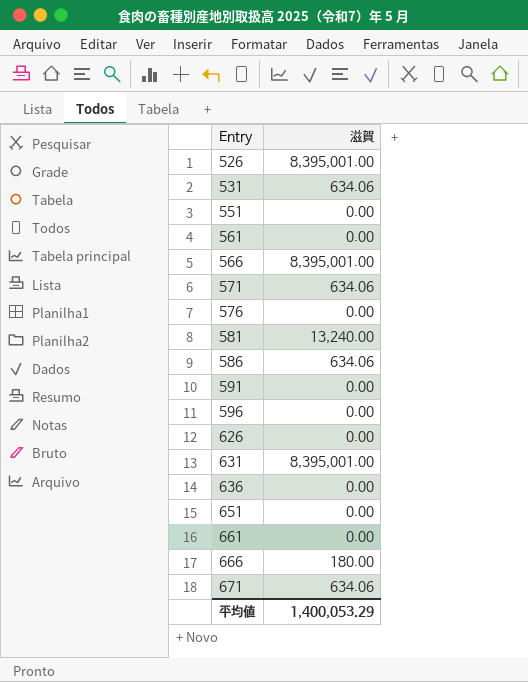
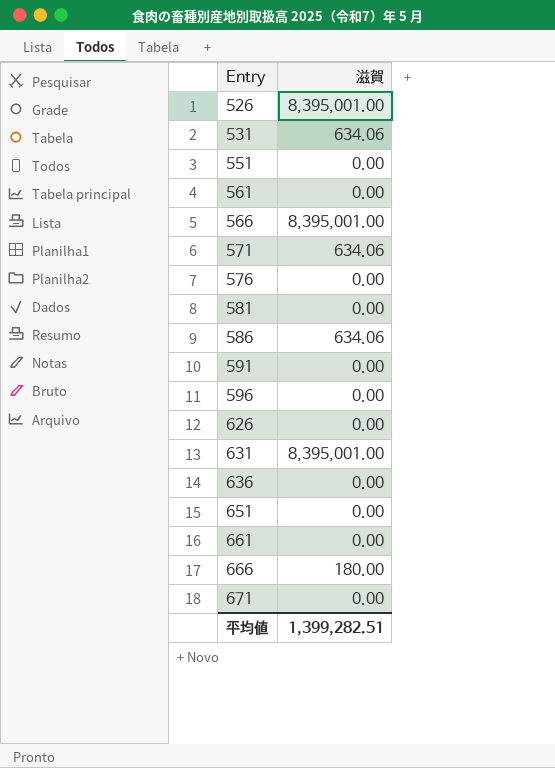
581 | 滋賀: 13,240.00 -> 0.00
671 | 滋賀: 634.06 -> 0.00
平均値 | 滋賀: 1,400,053.29 -> 1,399,282.51

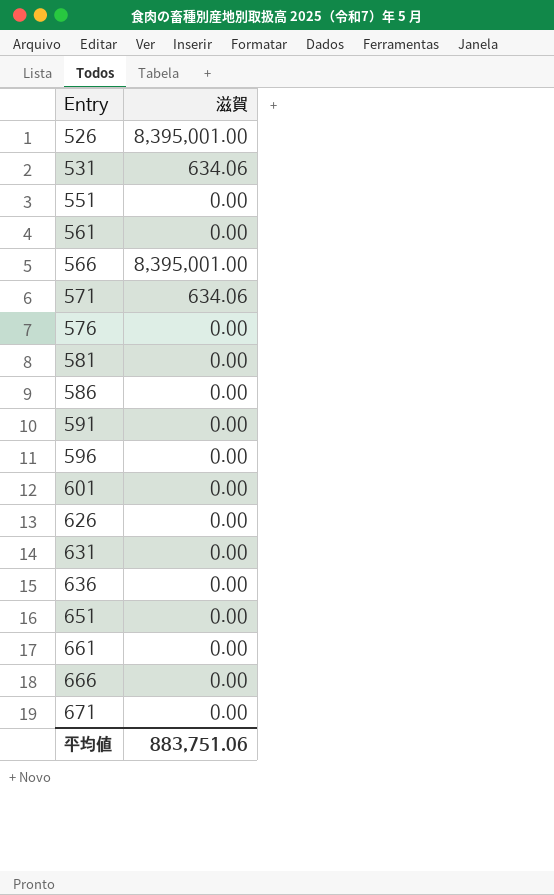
586 | 滋賀: 634.06 -> 0.00
row 601: none -> 0.00
631 | 滋賀: 8,395,001.00 -> 0.00
666 | 滋賀: 180.00 -> 0.00
平均値 | 滋賀: 1,399,282.51 -> 883,751.06

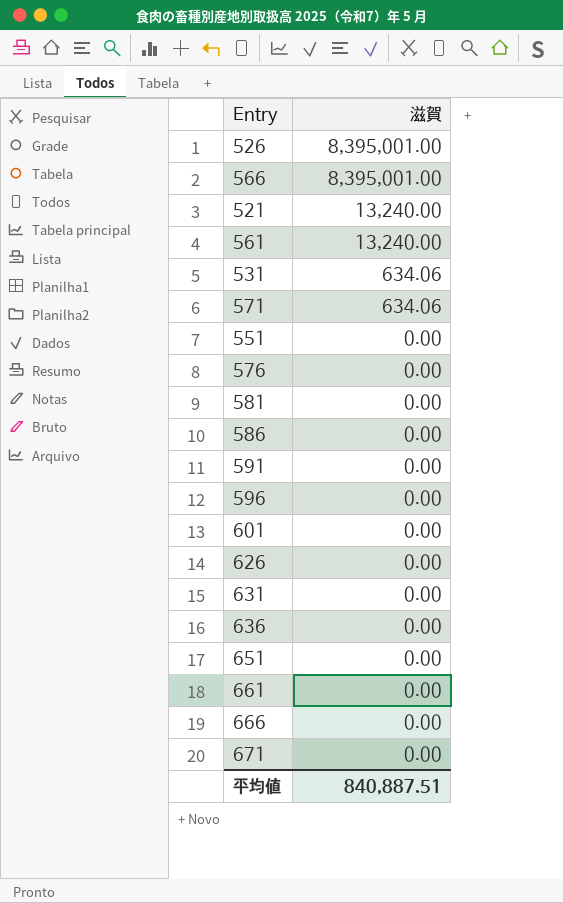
row order: Entry ascending -> 滋賀 descending
row 521: none -> 13,240.00
561 | 滋賀: 0.00 -> 13,240.00
平均値 | 滋賀: 883,751.06 -> 840,887.51

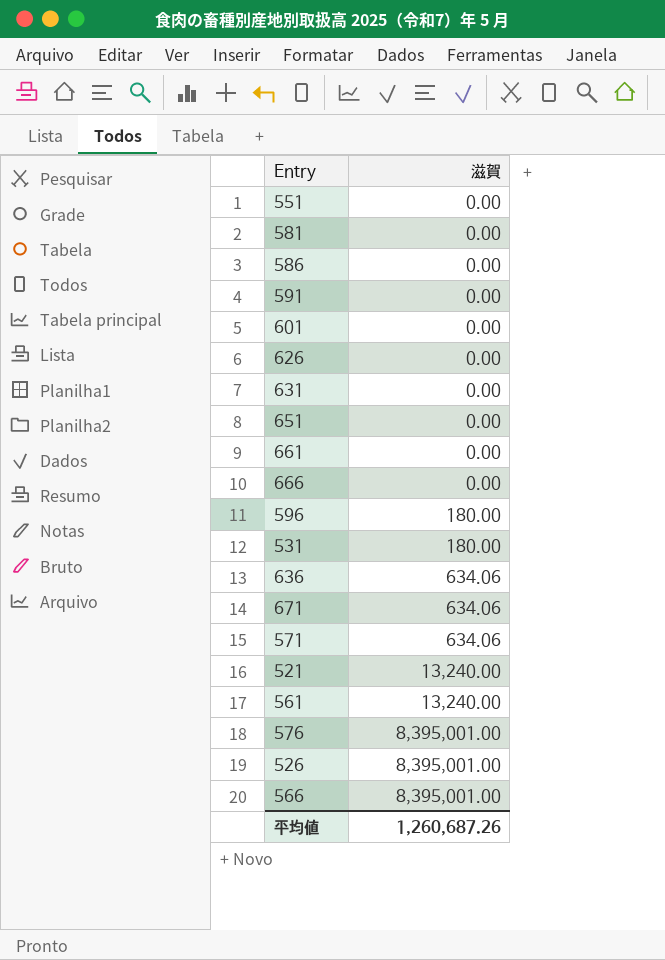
row order: 滋賀 descending -> 滋賀 ascending
596 | 滋賀: 0.00 -> 180.00
531 | 滋賀: 634.06 -> 180.00
636 | 滋賀: 0.00 -> 634.06
671 | 滋賀: 0.00 -> 634.06
576 | 滋賀: 0.00 -> 8,395,001.00
平均値 | 滋賀: 840,887.51 -> 1,260,687.26

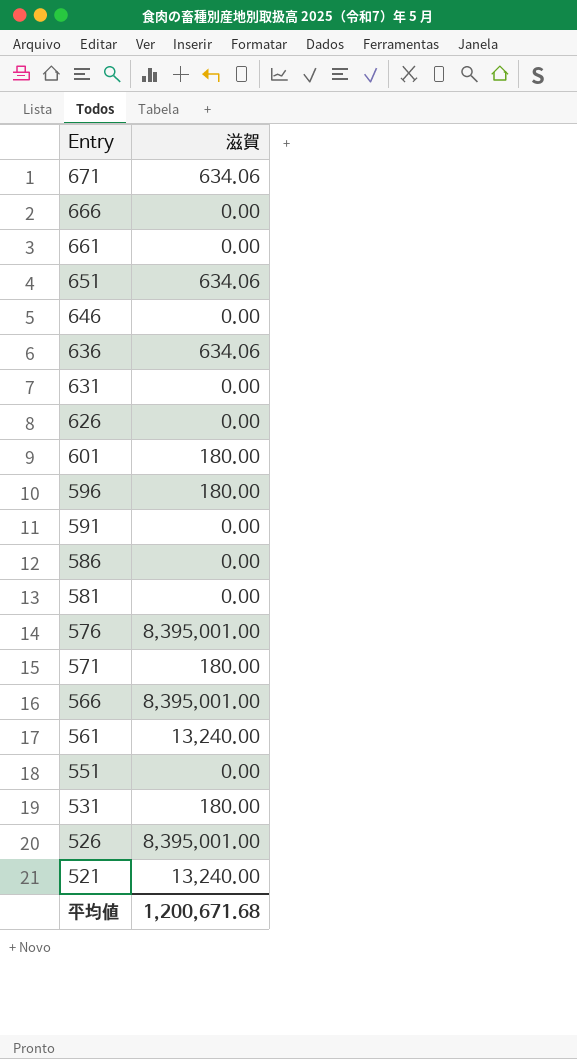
row order: 滋賀 ascending -> Entry descending
651 | 滋賀: 0.00 -> 634.06
row 646: none -> 0.00
601 | 滋賀: 0.00 -> 180.00
571 | 滋賀: 634.06 -> 180.00
平均値 | 滋賀: 1,260,687.26 -> 1,200,671.68

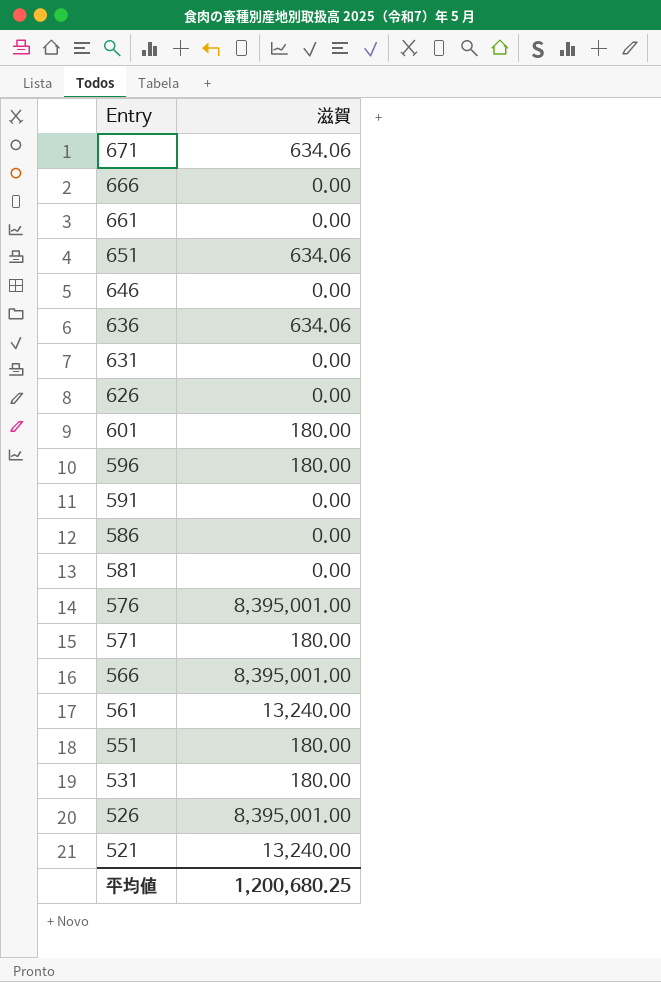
551 | 滋賀: 0.00 -> 180.00
平均値 | 滋賀: 1,200,671.68 -> 1,200,680.25

